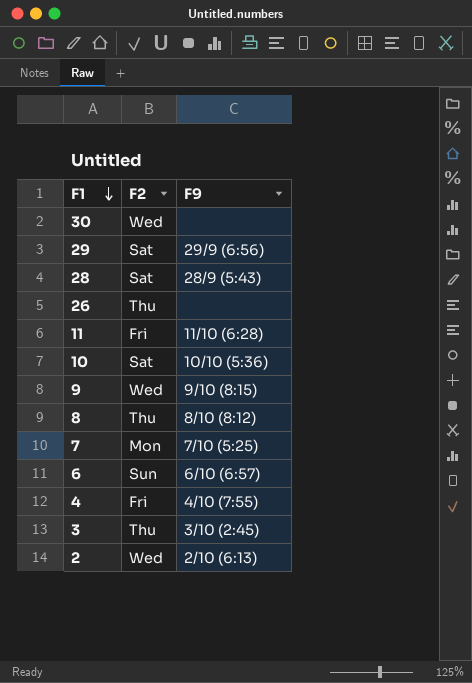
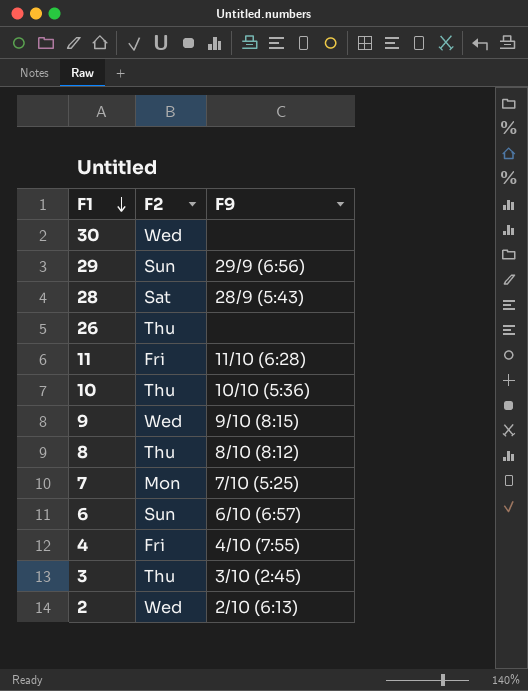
29 | F2: Sat -> Sun
10 | F2: Sat -> Thu

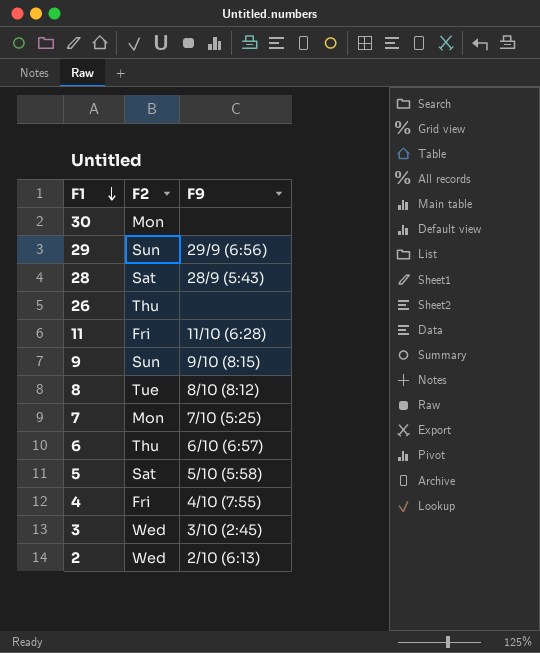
row 10: Thu | 10/10 (5:36) -> none
30 | F2: Wed -> Mon
9 | F2: Wed -> Sun
8 | F2: Thu -> Tue
6 | F2: Sun -> Thu
row 5: none -> Sat | 5/10 (5:58)
3 | F2: Thu -> Wed

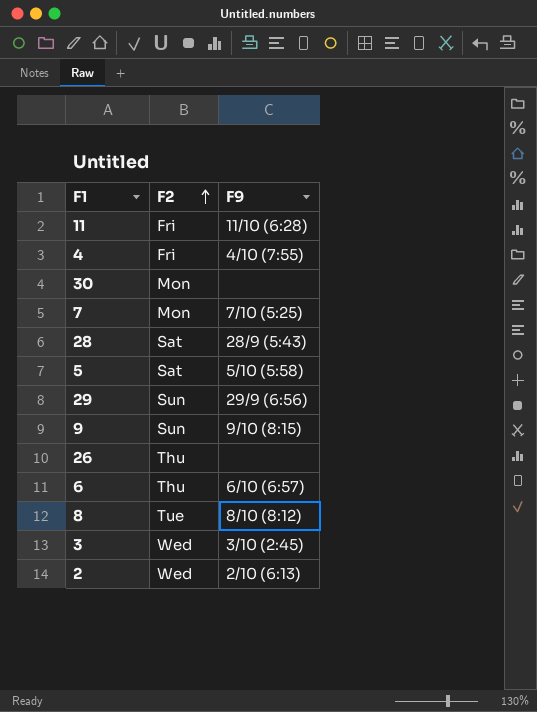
row order: F1 descending -> F2 ascending

